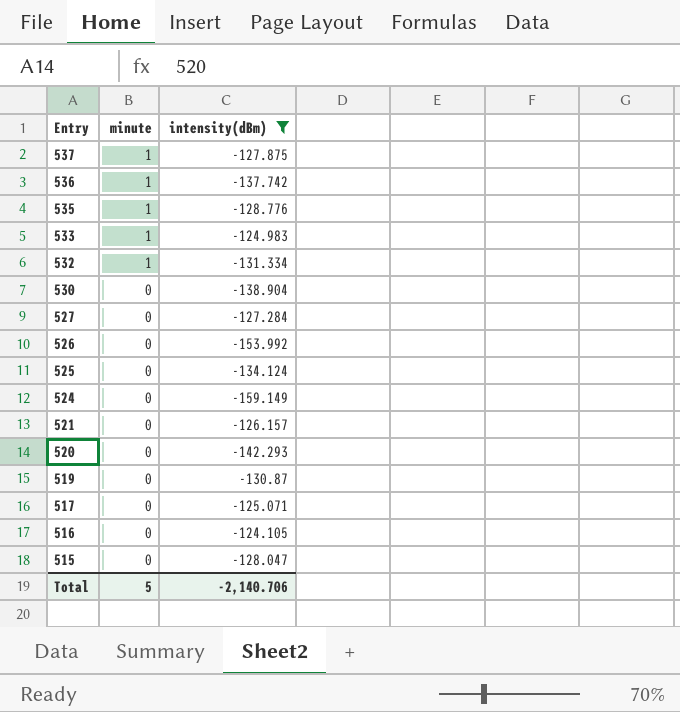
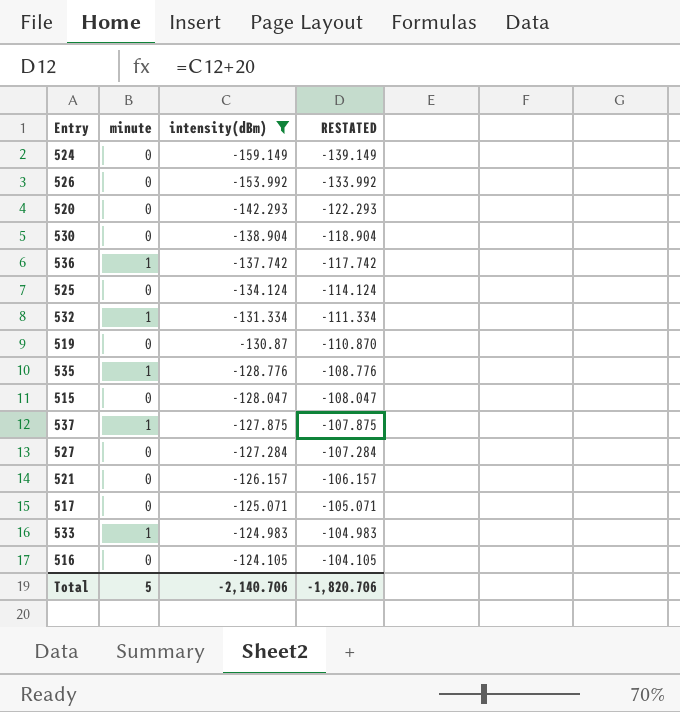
row order: Entry descending -> intensity(dBm) ascending
column RESTATED | formula: none -> [intensity(dBm)] + 20

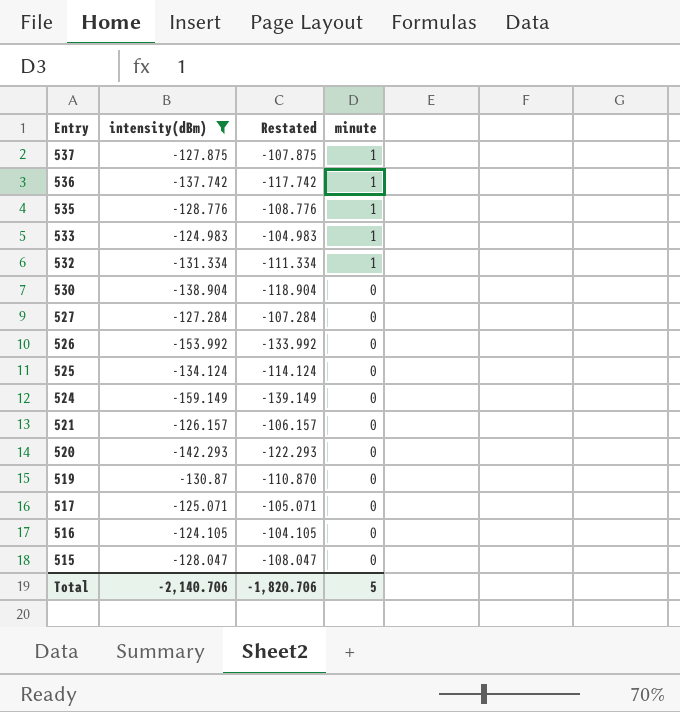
row order: intensity(dBm) ascending -> Entry descending
column name: RESTATED -> Restated
column minute | position: 2 -> 4

